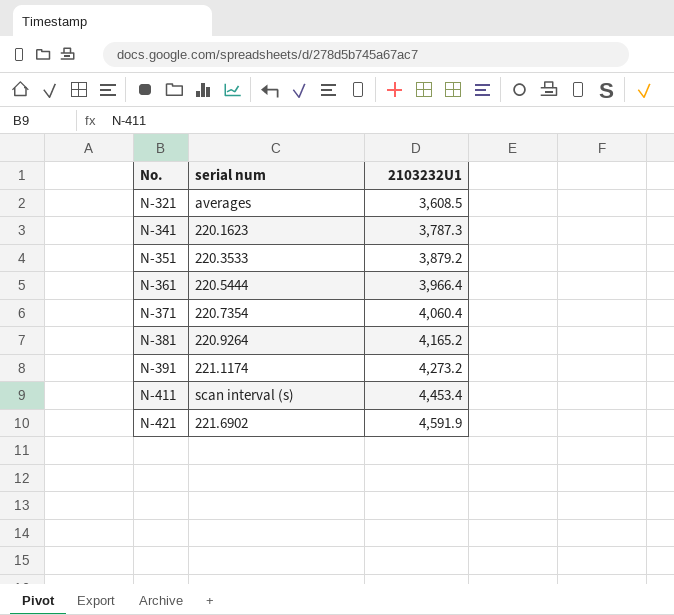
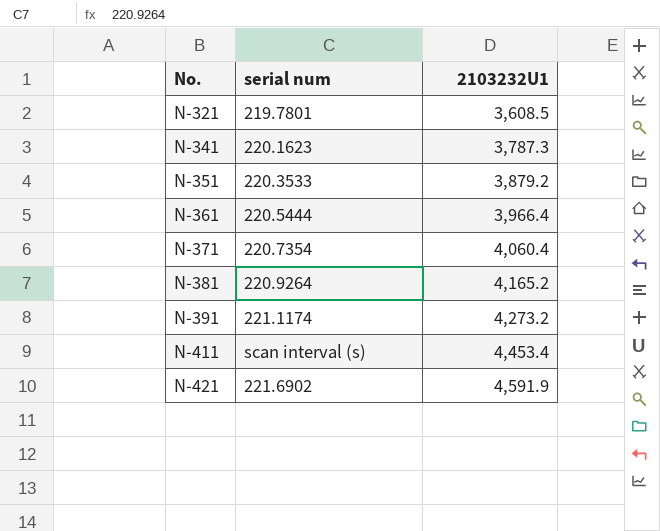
N-321 | serial num: averages -> 219.7801

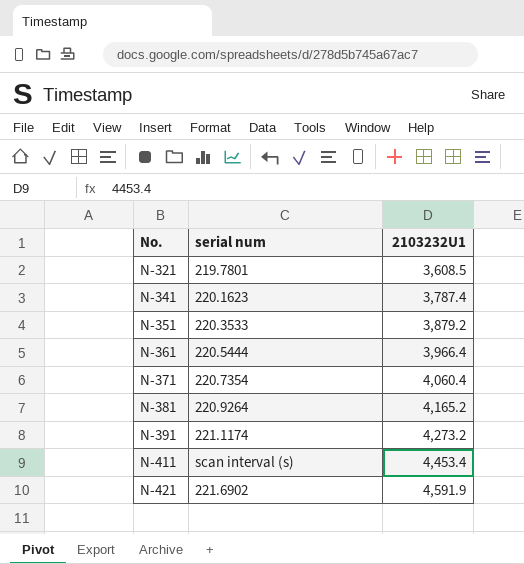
N-341 | 2103232U1: 3,787.3 -> 3,787.4

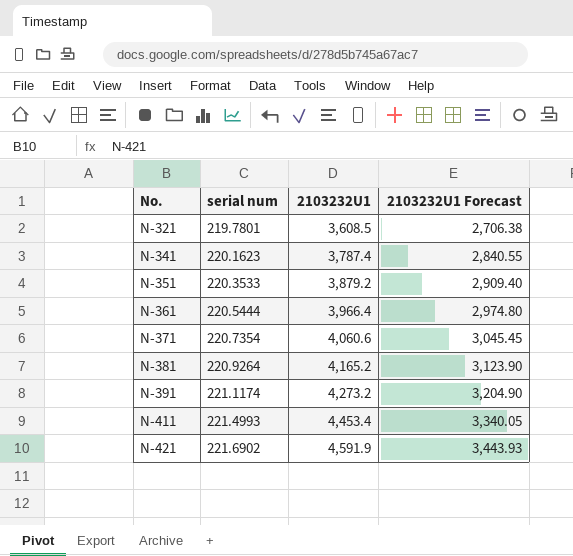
column 2103232U1 Forecast | formula: none -> [2103232U1] * 0.75
N-371 | 2103232U1: 4,060.4 -> 4,060.6
N-411 | serial num: scan interval (s) -> 221.4993

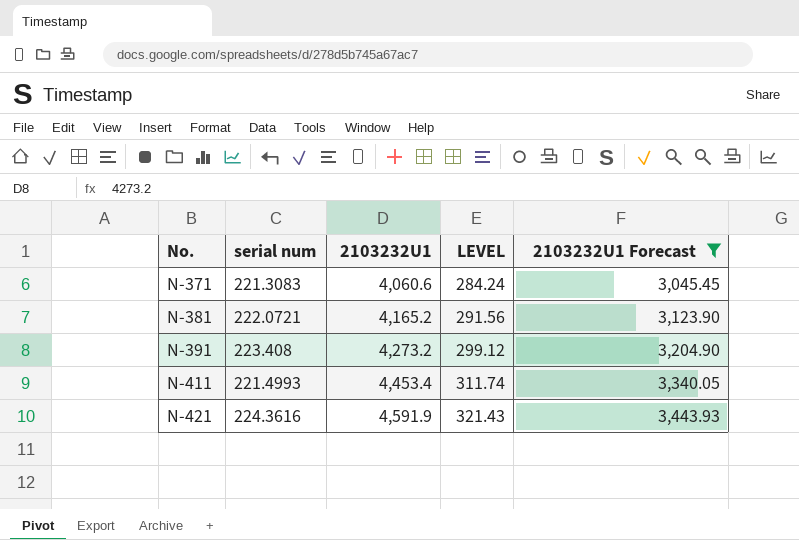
filter: none -> 2103232U1 Forecast >= 3,045.45
column LEVEL | formula: none -> [2103232U1] * 0.07
N-371 | serial num: 220.7354 -> 221.3083
N-381 | serial num: 220.9264 -> 222.0721
N-391 | serial num: 221.1174 -> 223.408
N-421 | serial num: 221.6902 -> 224.3616

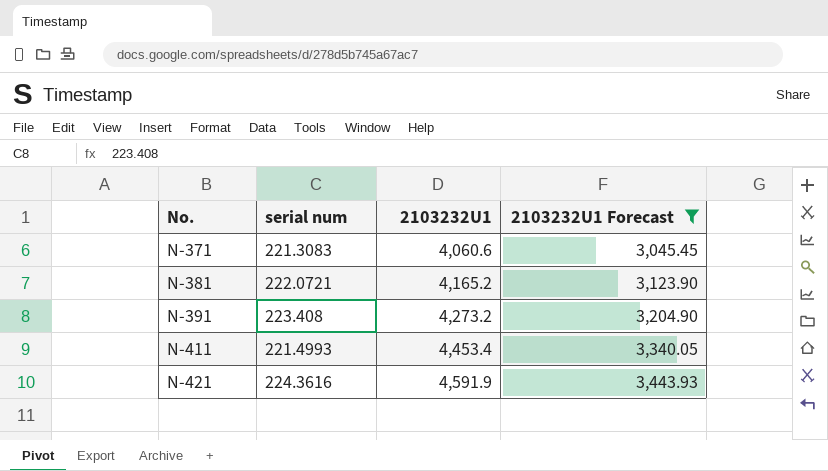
column LEVEL | formula: [2103232U1] * 0.07 -> none

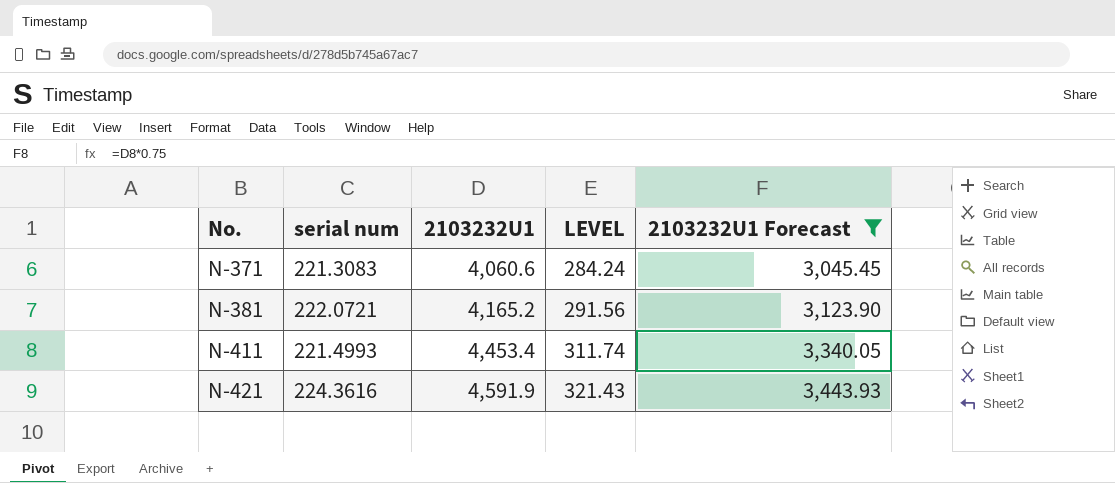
column LEVEL | formula: none -> [2103232U1] * 0.07
row N-391: 223.408 | 4,273.2 | 3,204.90 -> none

